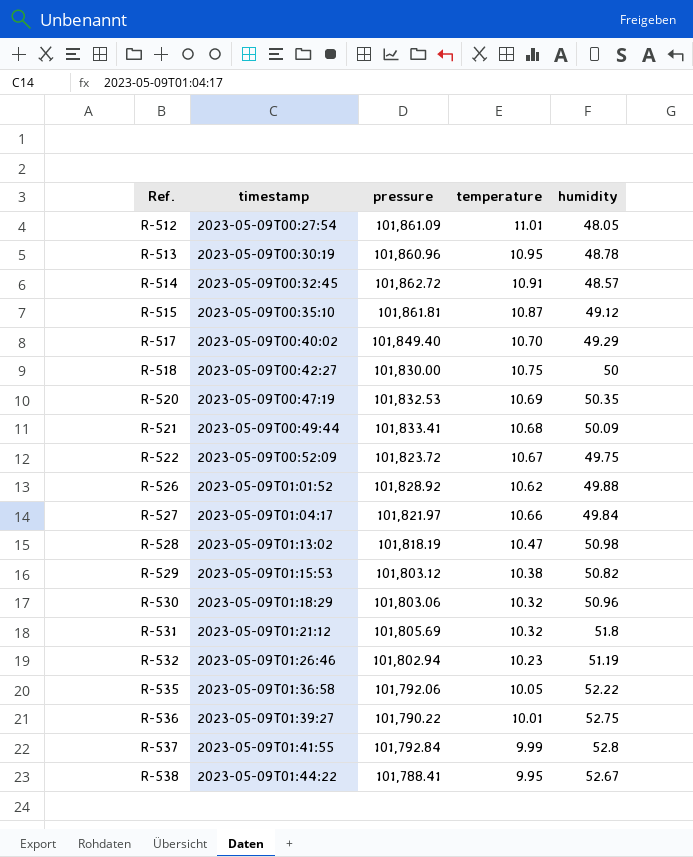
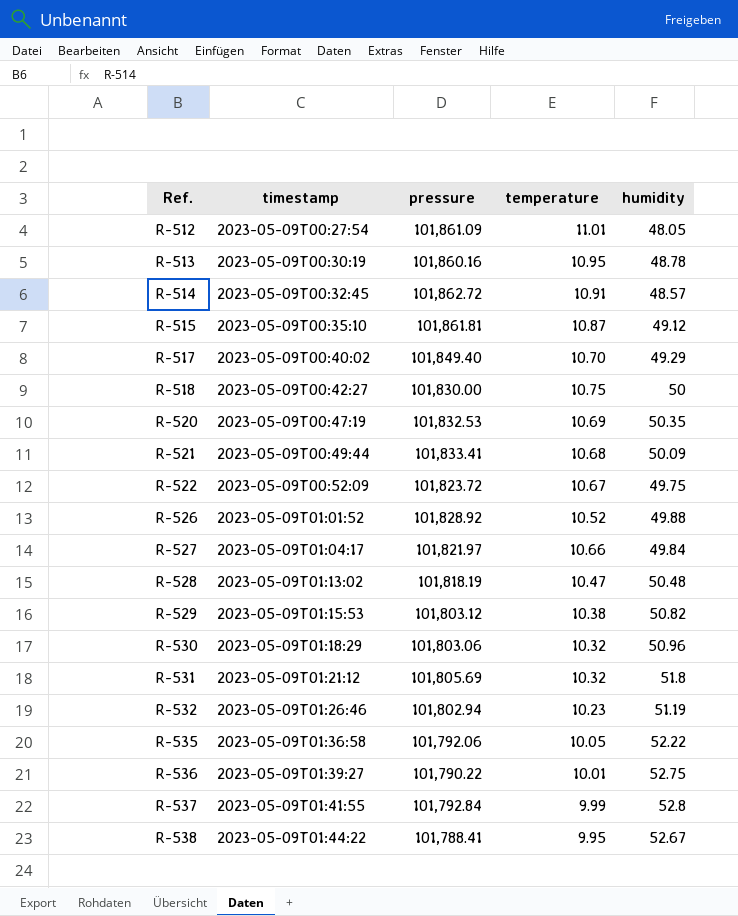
R-513 | pressure: 101,860.96 -> 101,860.16
R-526 | temperature: 10.62 -> 10.52
R-528 | humidity: 50.98 -> 50.48

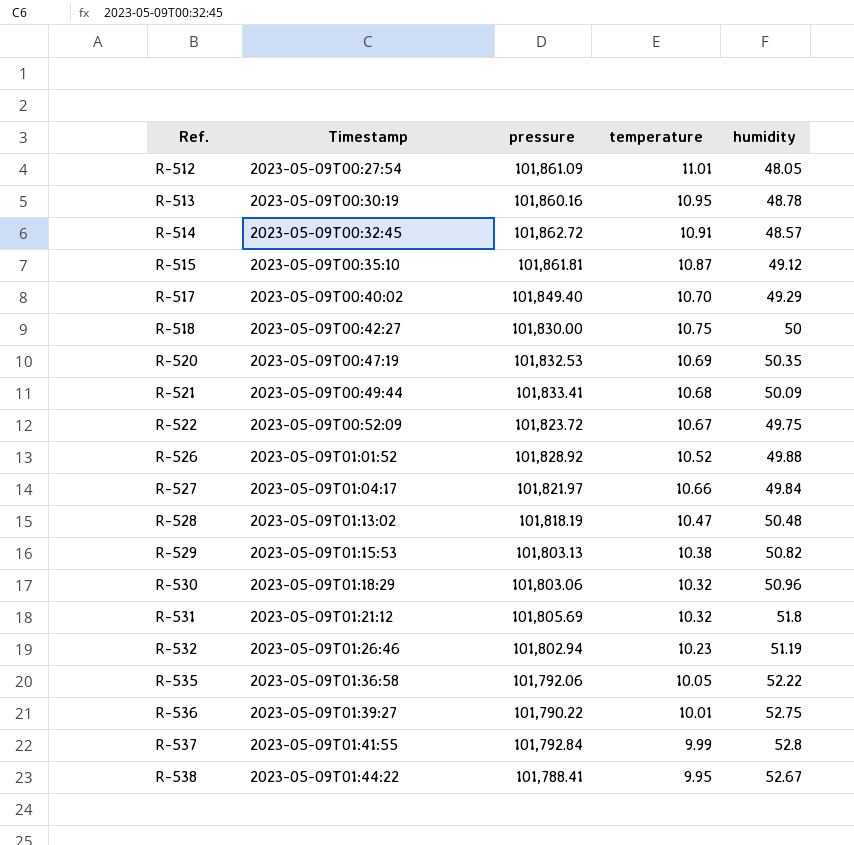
column name: timestamp -> Timestamp
R-529 | pressure: 101,803.12 -> 101,803.13

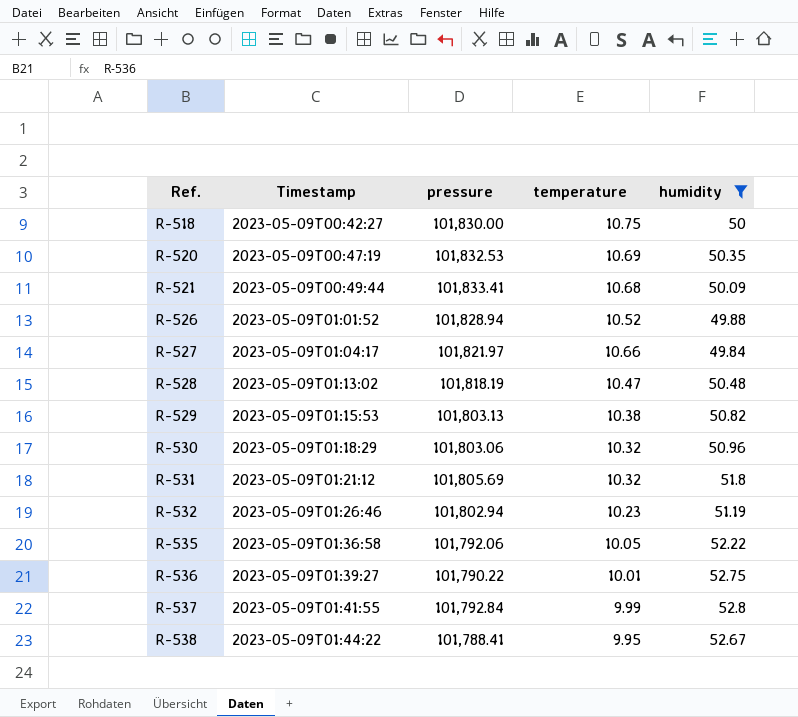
filter: none -> humidity >= 49.84
R-526 | pressure: 101,828.92 -> 101,828.94

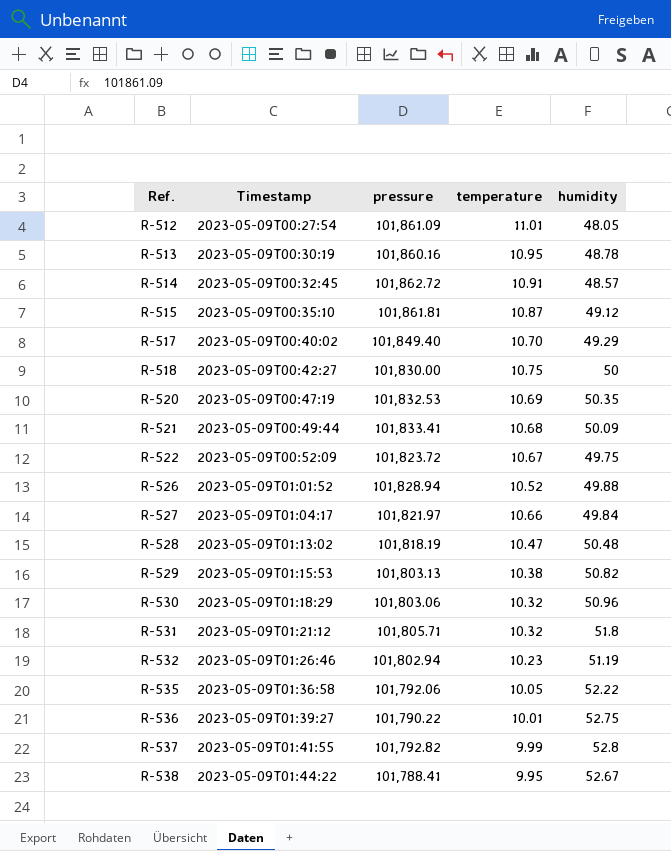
filter: humidity >= 49.84 -> none
R-531 | pressure: 101,805.69 -> 101,805.71
R-537 | pressure: 101,792.84 -> 101,792.82

